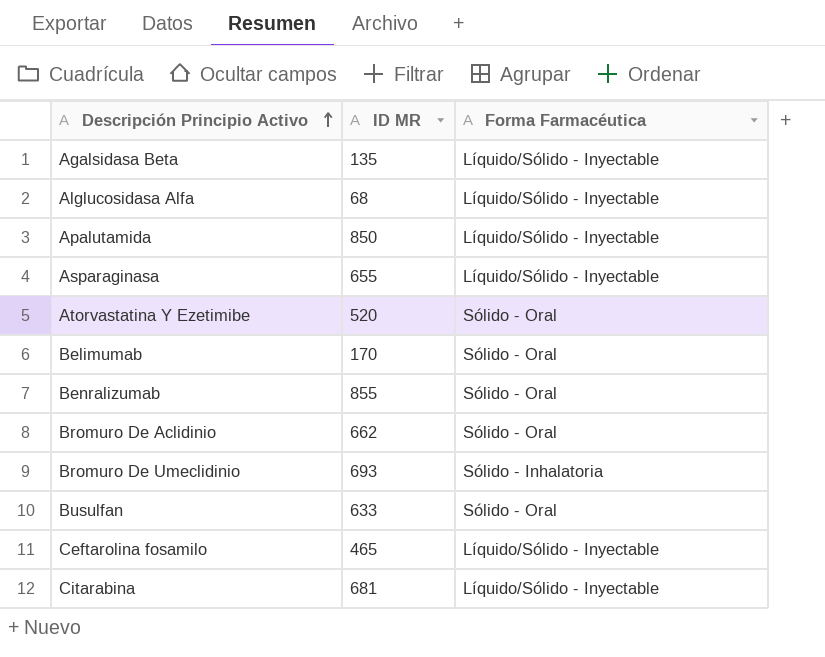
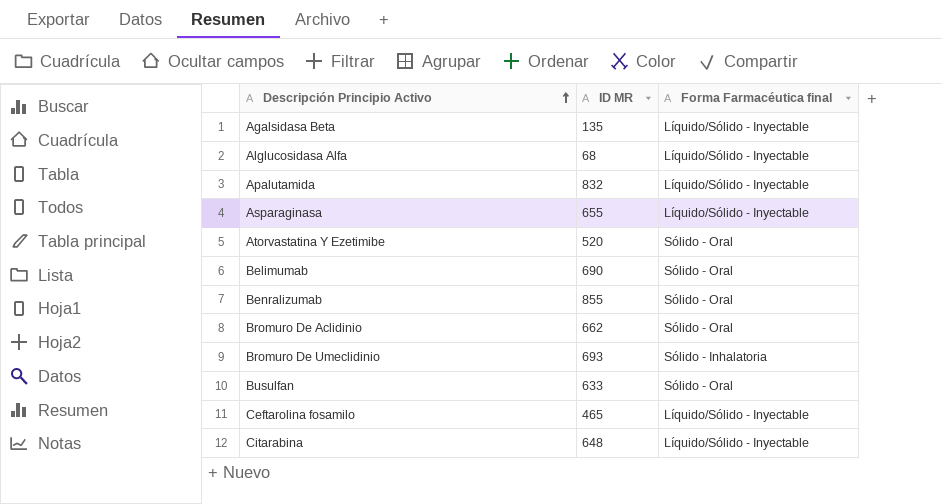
column name: Forma Farmacéutica -> Forma Farmacéutica final
Apalutamida | ID MR: 850 -> 832
Belimumab | ID MR: 170 -> 690
Citarabina | ID MR: 681 -> 648

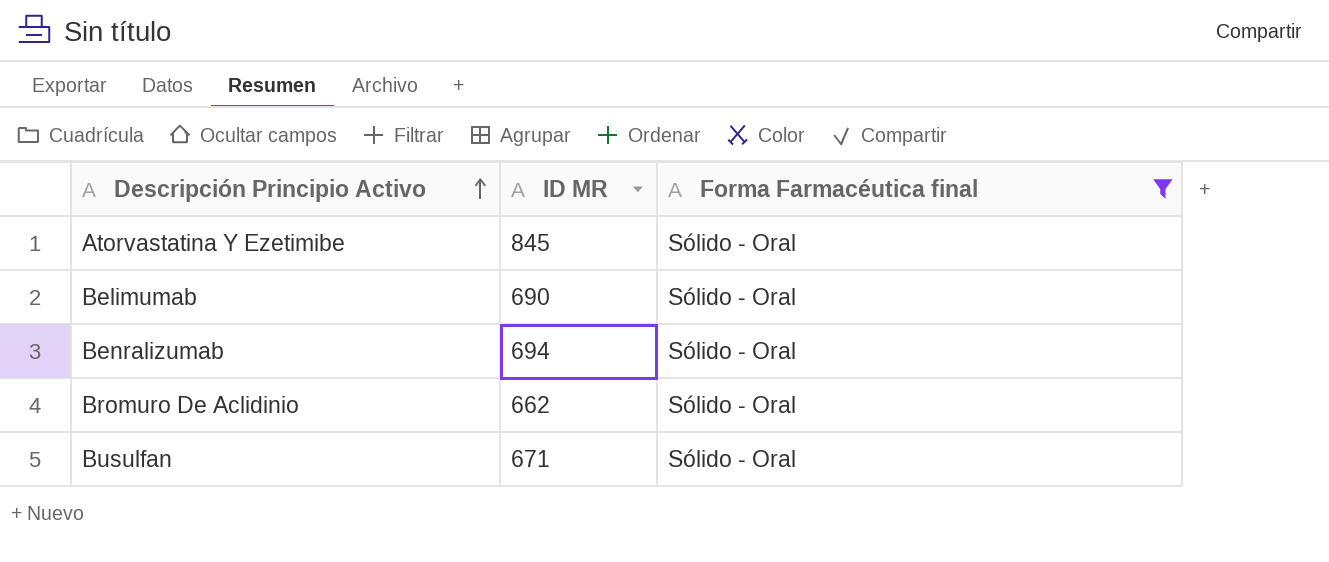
filter: none -> Forma Farmacéutica final = Sólido - Oral
Atorvastatina Y Ezetimibe | ID MR: 520 -> 845
Benralizumab | ID MR: 855 -> 694
Busulfan | ID MR: 633 -> 671

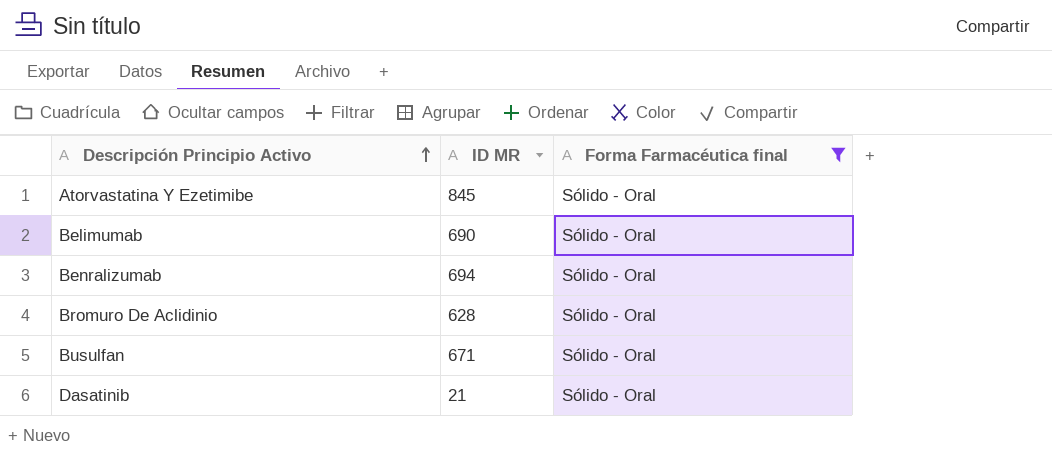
Bromuro De Aclidinio | ID MR: 662 -> 628
row Dasatinib: none -> 21 | Sólido - Oral

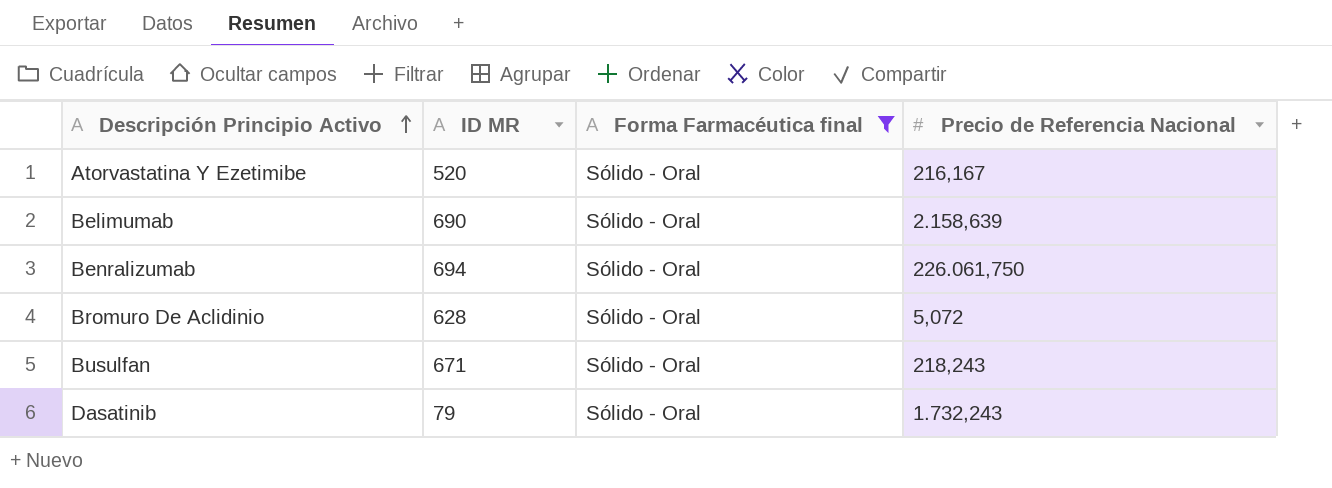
column Precio de Referencia Nacional | position: none -> 4
Atorvastatina Y Ezetimibe | ID MR: 845 -> 520
Dasatinib | ID MR: 21 -> 79

